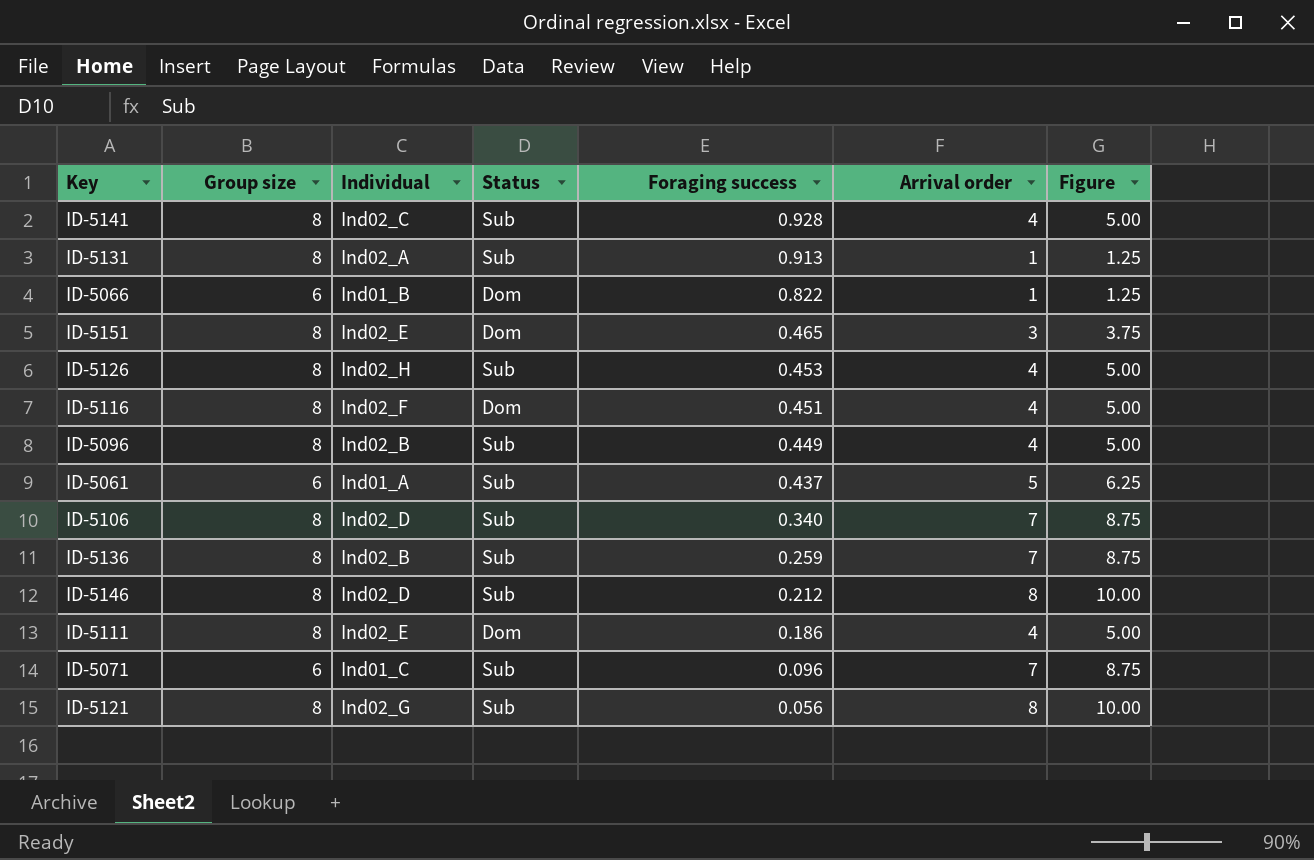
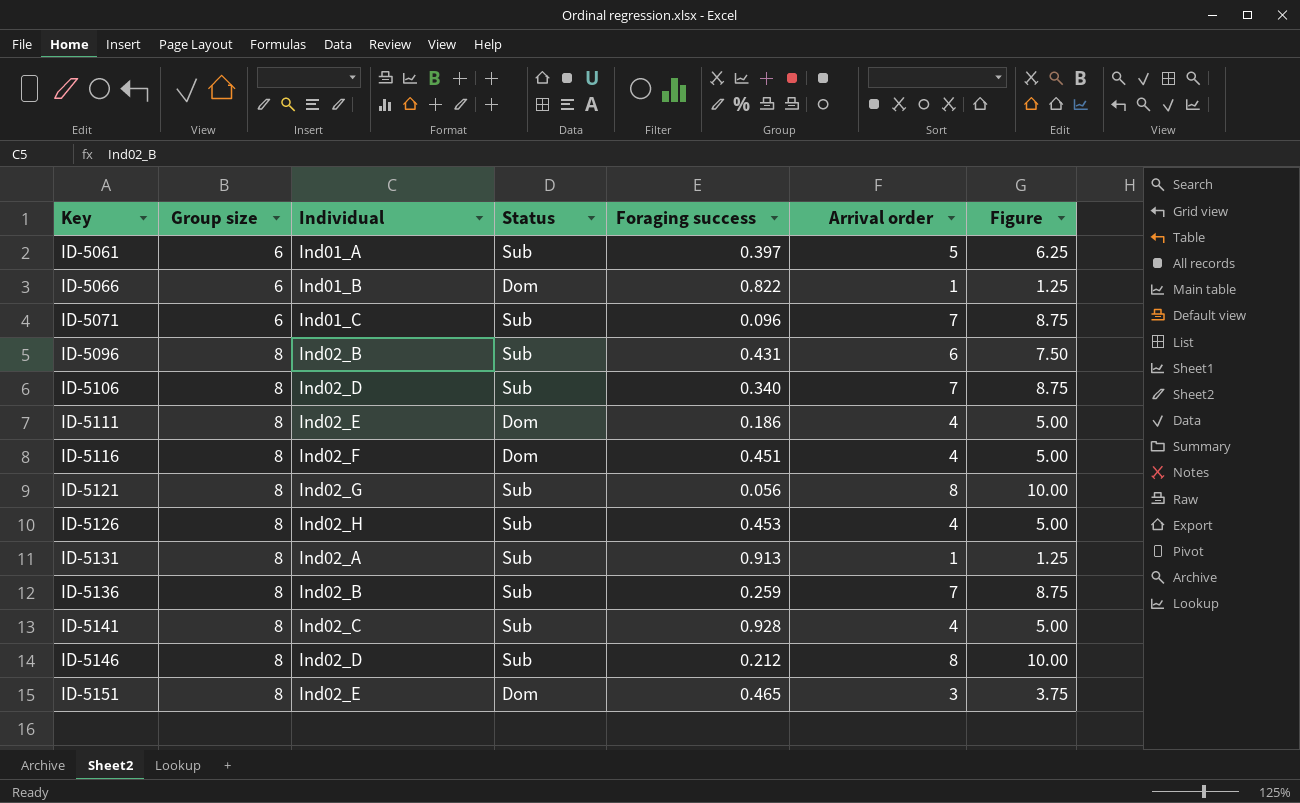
row order: Foraging success descending -> Key ascending
ID-5061 | Foraging success: 0.437 -> 0.397
ID-5096 | Foraging success: 0.449 -> 0.431
ID-5096 | Arrival order: 4 -> 6
ID-5096 | Figure: 5.00 -> 7.50

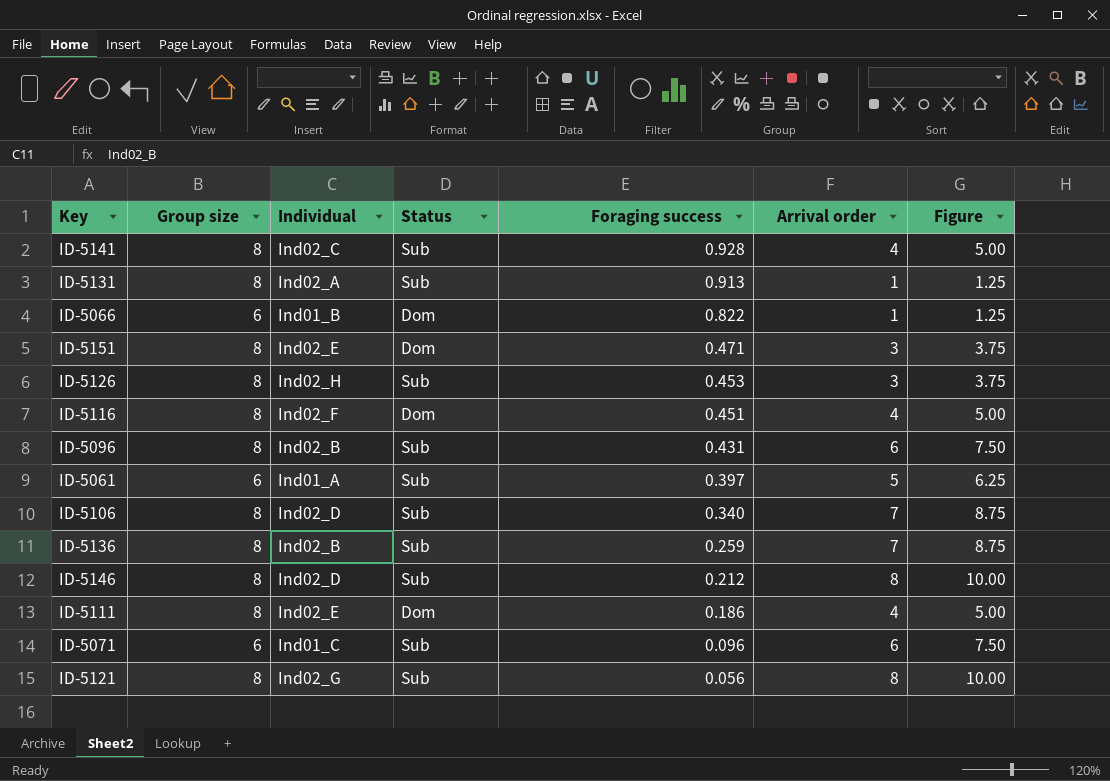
row order: Key ascending -> Foraging success descending
ID-5151 | Foraging success: 0.465 -> 0.471
ID-5126 | Arrival order: 4 -> 3
ID-5126 | Figure: 5.00 -> 3.75
ID-5071 | Arrival order: 7 -> 6
ID-5071 | Figure: 8.75 -> 7.50

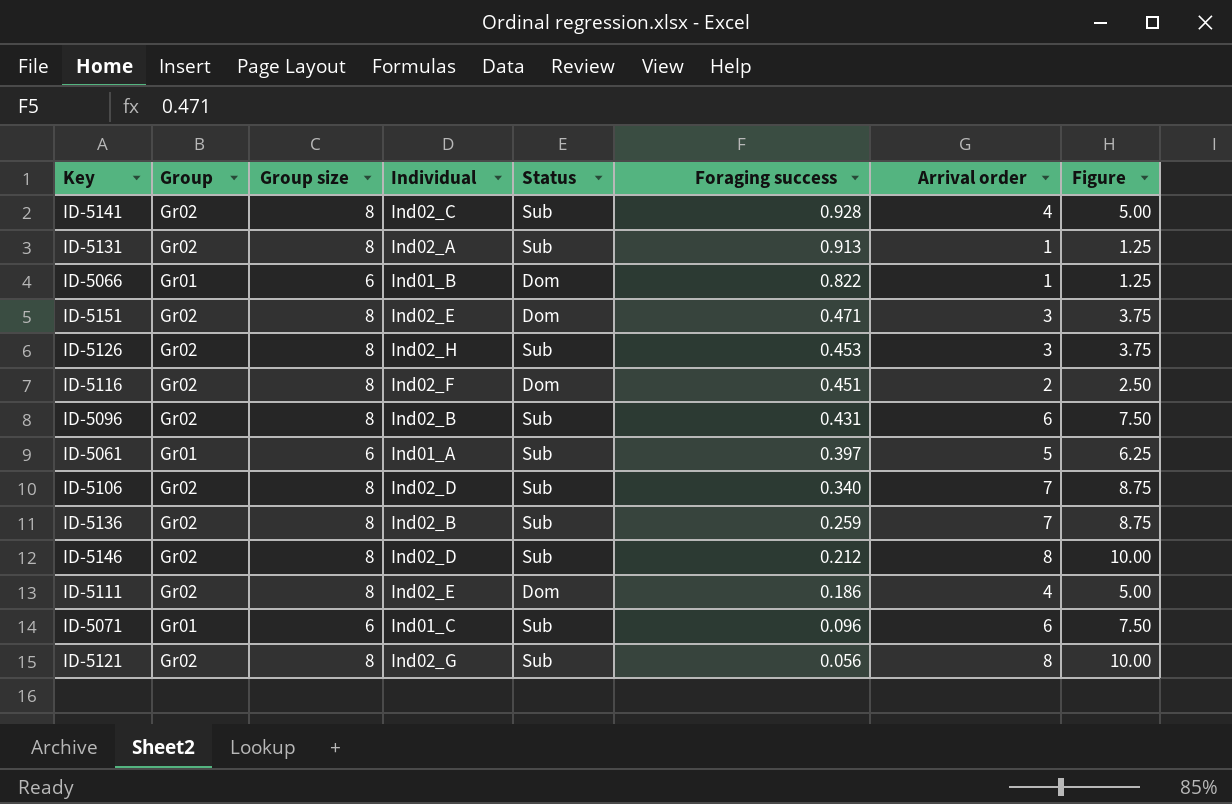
column Group | position: none -> 2
ID-5116 | Arrival order: 4 -> 2
ID-5116 | Figure: 5.00 -> 2.50

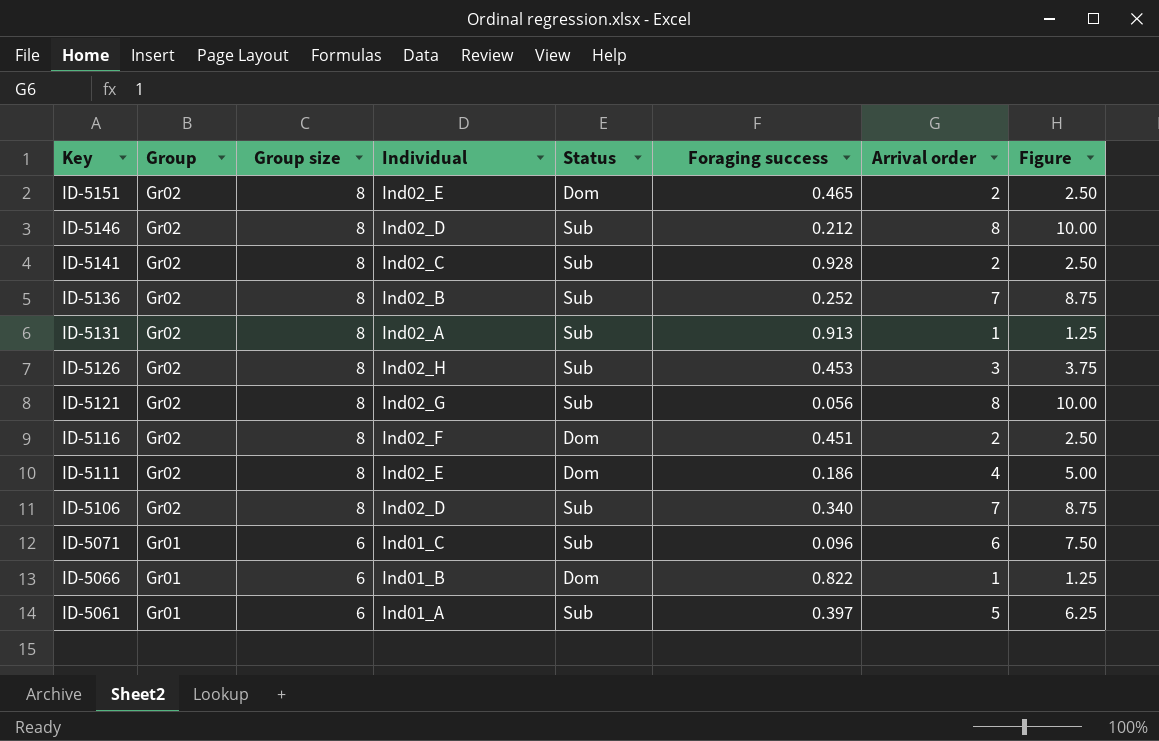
row order: Foraging success descending -> Key descending
row ID-5096: Gr02 | 8 | Ind02_B | Sub | 0.431 | 6 | 7.50 -> none
ID-5151 | Foraging success: 0.471 -> 0.465
ID-5151 | Arrival order: 3 -> 2
ID-5151 | Figure: 3.75 -> 2.50
ID-5141 | Arrival order: 4 -> 2
ID-5141 | Figure: 5.00 -> 2.50
ID-5136 | Foraging success: 0.259 -> 0.252

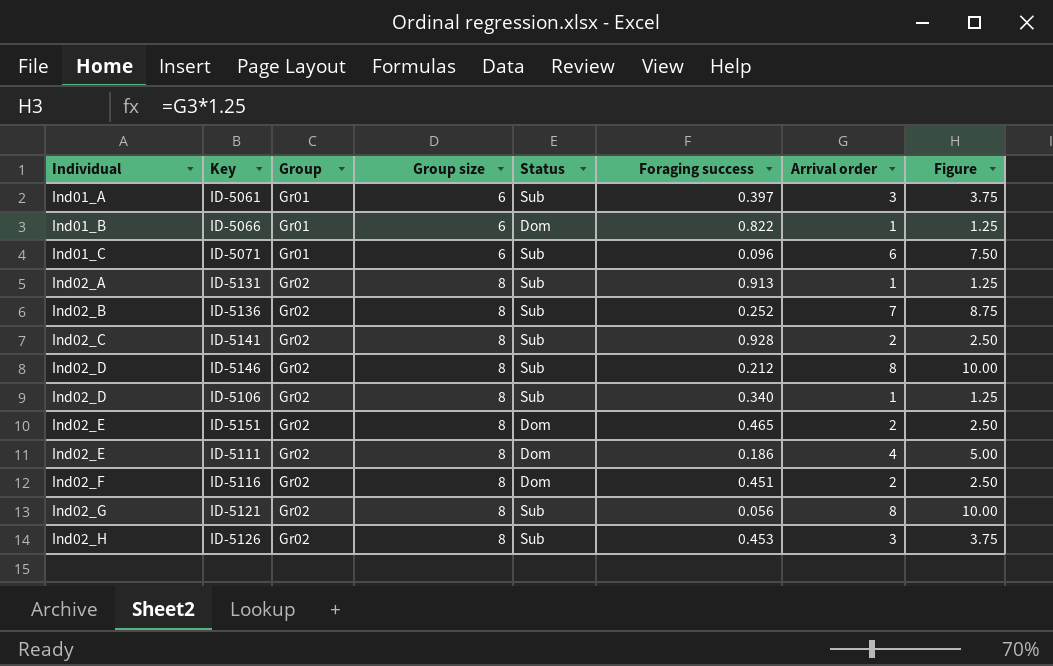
row order: Key descending -> Individual ascending
column Individual | position: 4 -> 1
ID-5061 | Arrival order: 5 -> 3
ID-5061 | Figure: 6.25 -> 3.75
ID-5106 | Arrival order: 7 -> 1
ID-5106 | Figure: 8.75 -> 1.25

